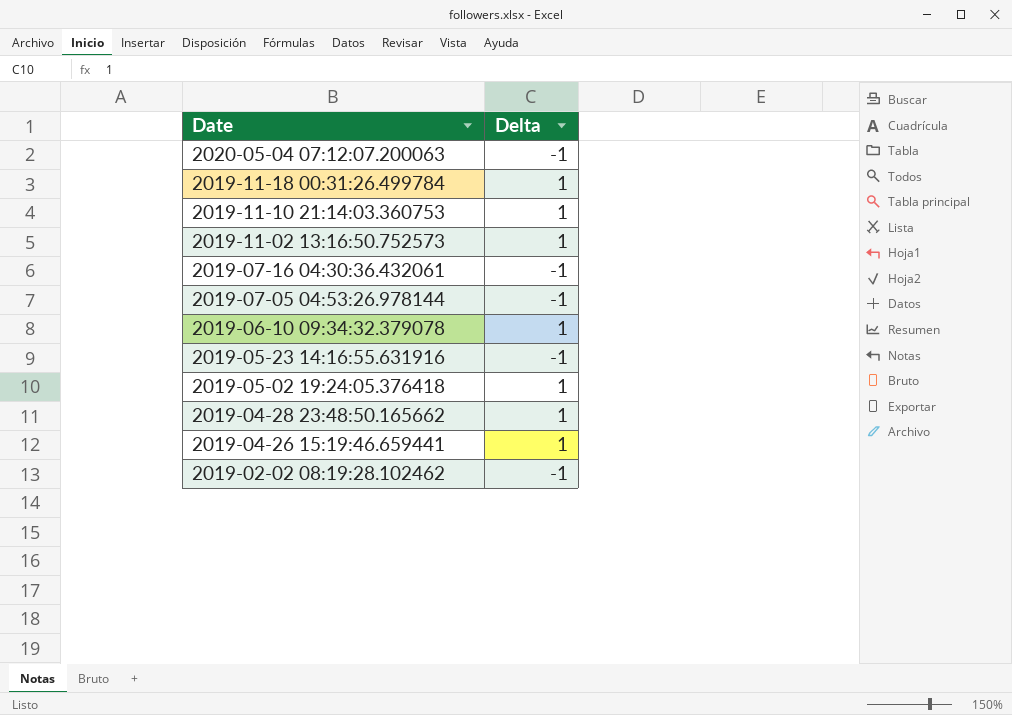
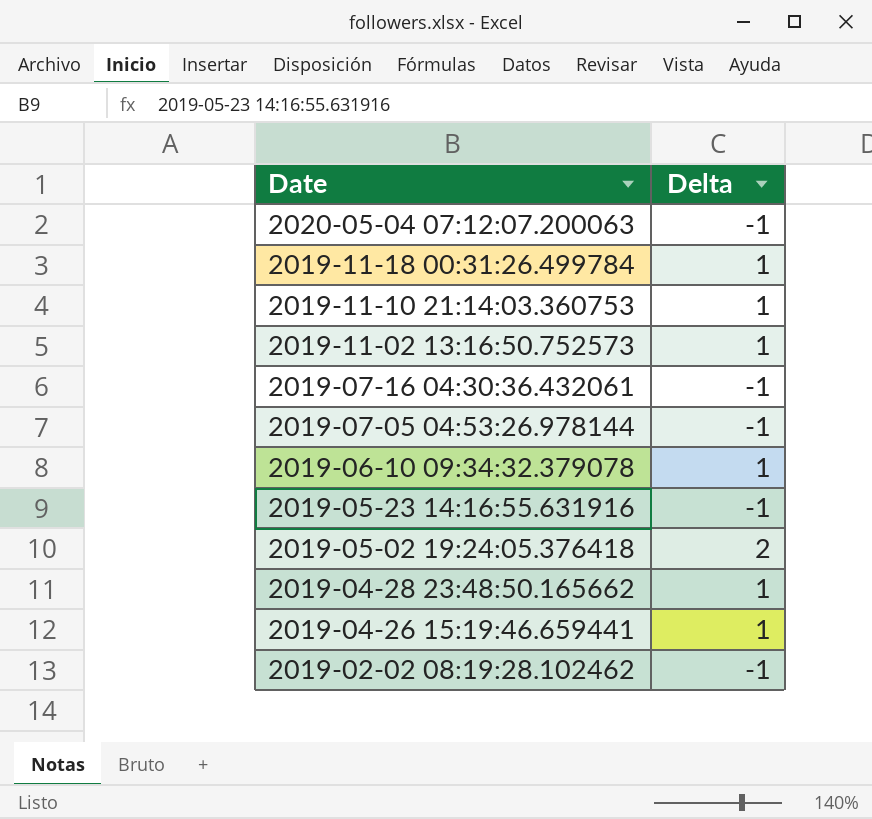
2019-05-02 19:24:05.376418 | Delta: 1 -> 2

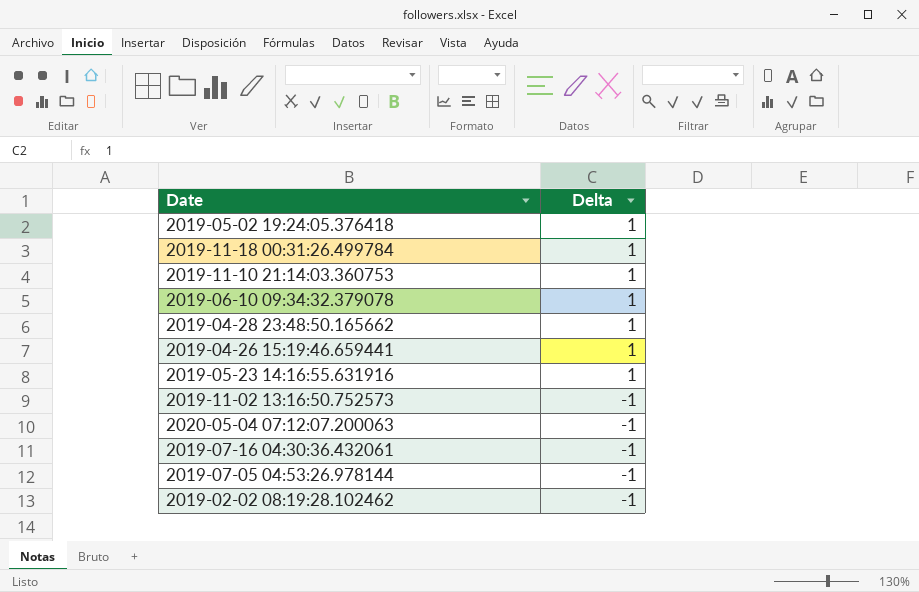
row order: Date descending -> Delta descending
2019-05-02 19:24:05.376418 | Delta: 2 -> 1
2019-05-23 14:16:55.631916 | Delta: -1 -> 1
2019-11-02 13:16:50.752573 | Delta: 1 -> -1

